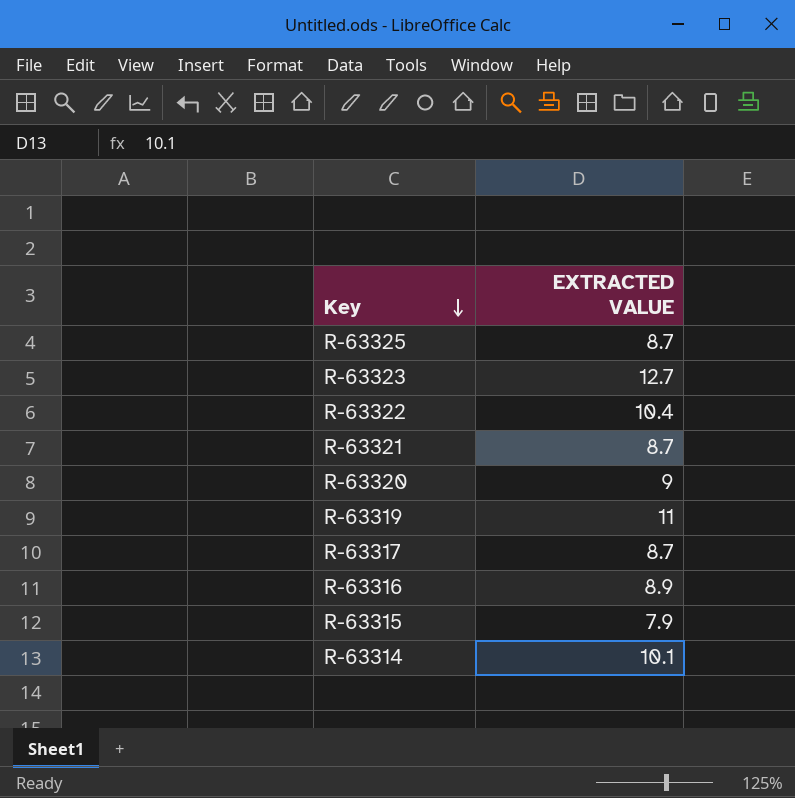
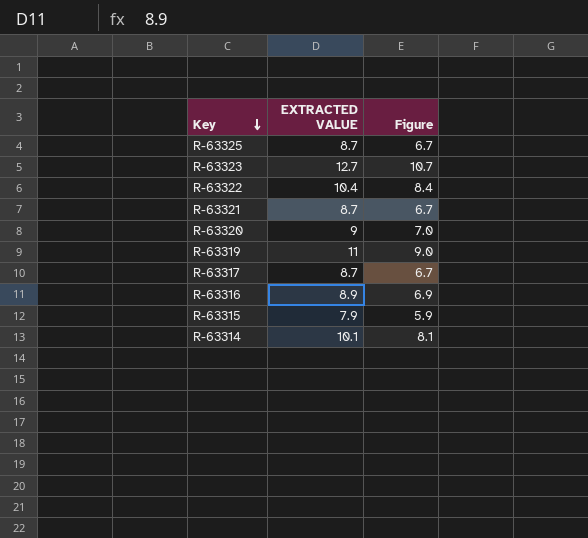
column Figure | formula: none -> [EXTRACTED VALUE] - 2

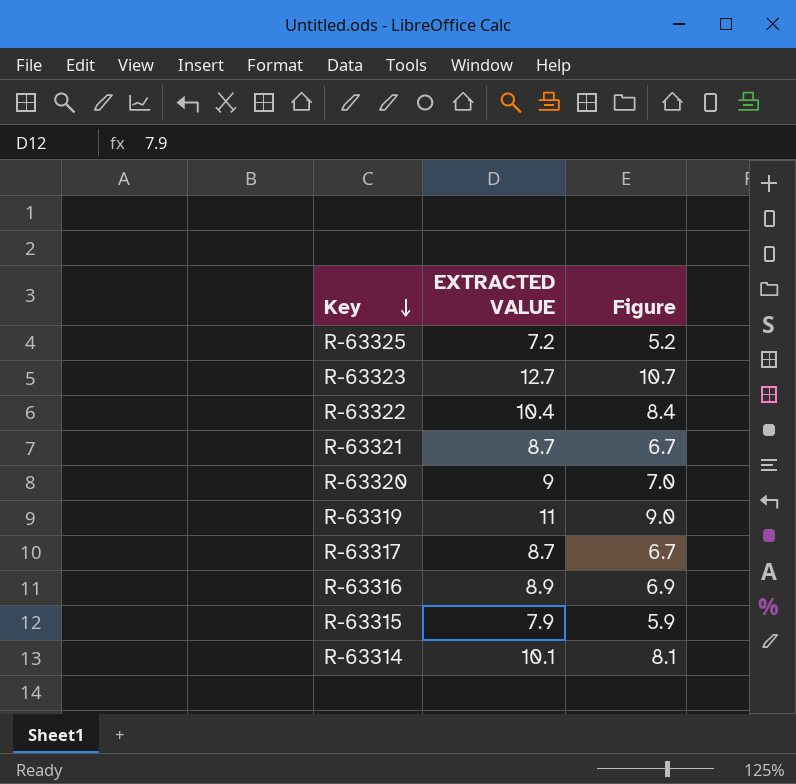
R-63325 | EXTRACTED VALUE: 8.7 -> 7.2
R-63325 | Figure: 6.7 -> 5.2

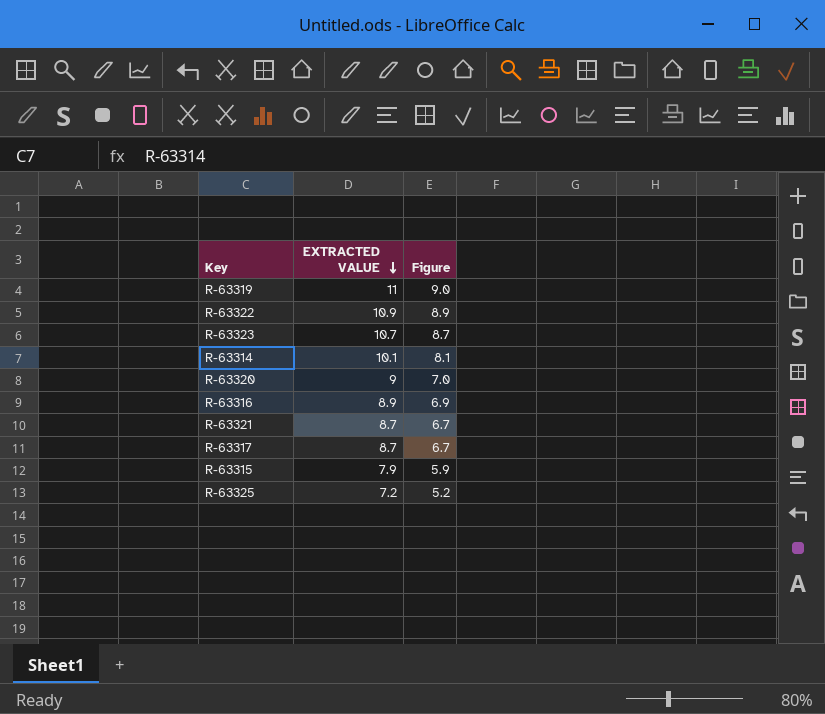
row order: Key descending -> EXTRACTED VALUE descending
R-63322 | EXTRACTED VALUE: 10.4 -> 10.9
R-63322 | Figure: 8.4 -> 8.9
R-63323 | EXTRACTED VALUE: 12.7 -> 10.7
R-63323 | Figure: 10.7 -> 8.7

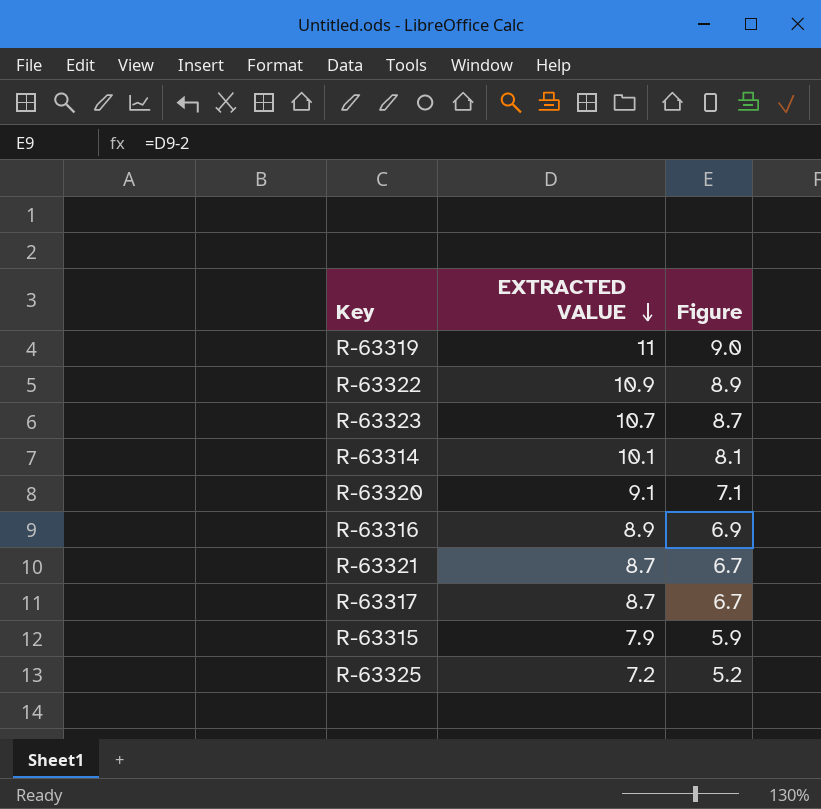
R-63320 | EXTRACTED VALUE: 9 -> 9.1
R-63320 | Figure: 7.0 -> 7.1

